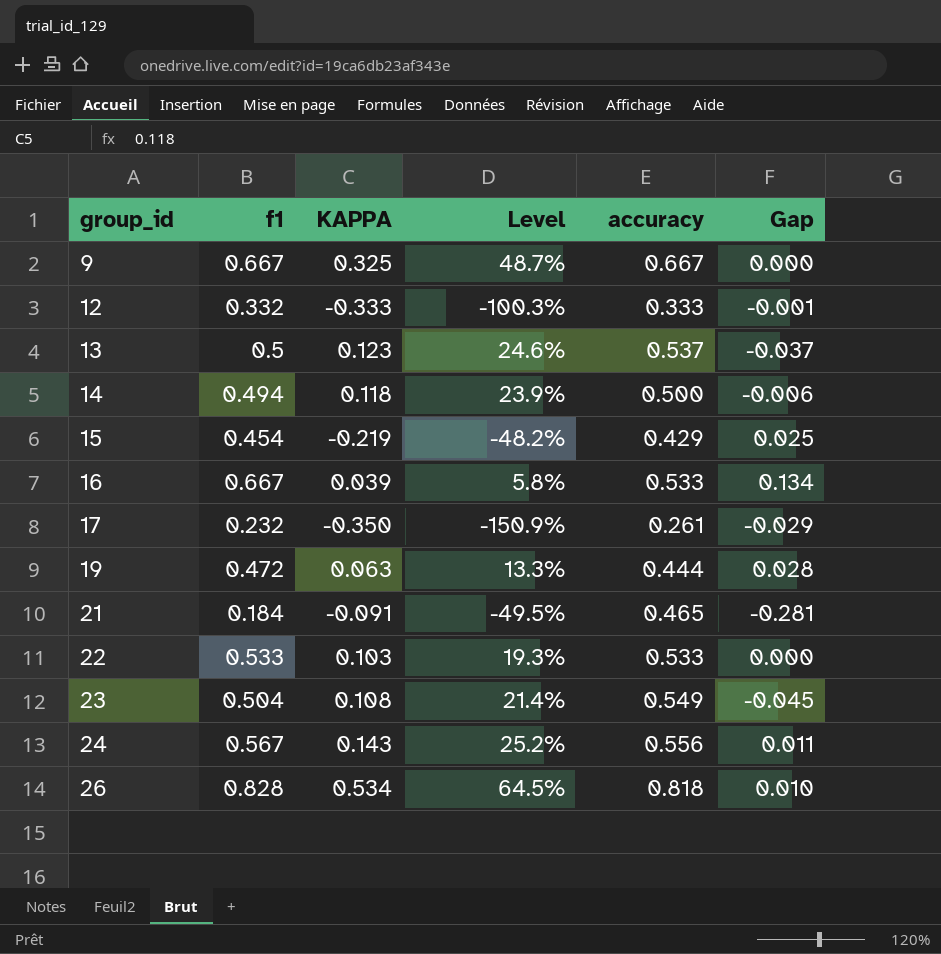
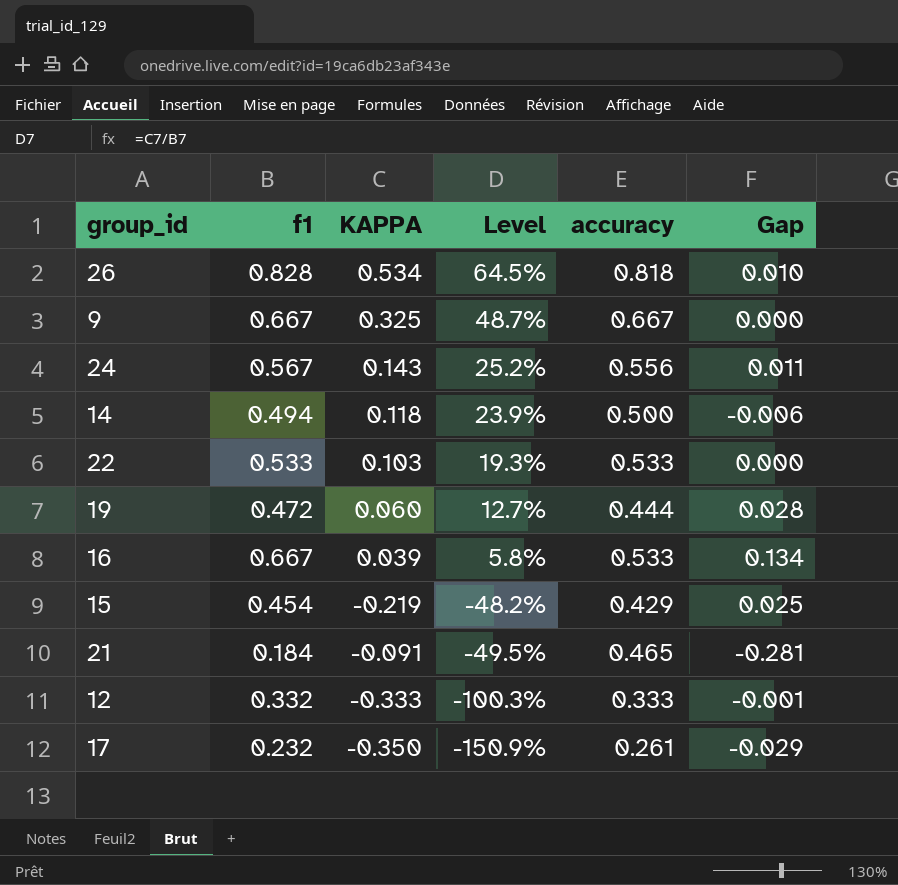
row order: group_id ascending -> Level descending
row 13: 0.5 | 0.123 | 24.6% | 0.537 | -0.037 -> none
row 23: 0.504 | 0.108 | 21.4% | 0.549 | -0.045 -> none
19 | KAPPA: 0.063 -> 0.060
19 | Level: 13.3% -> 12.7%

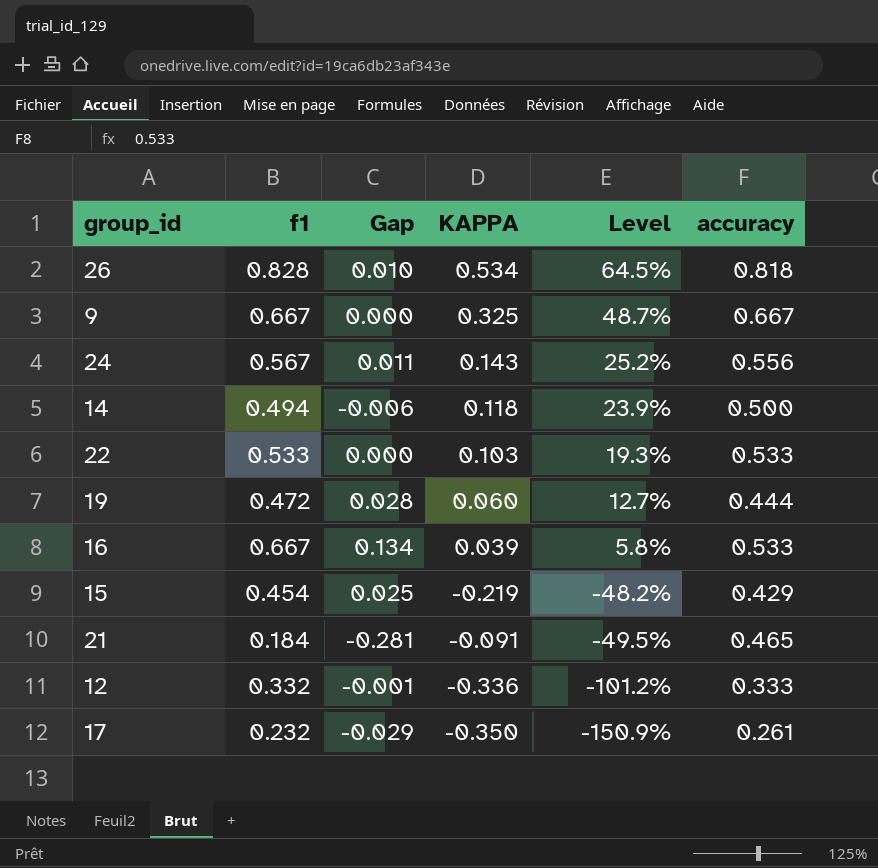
column Gap | position: 6 -> 3
12 | KAPPA: -0.333 -> -0.336
12 | Level: -100.3% -> -101.2%

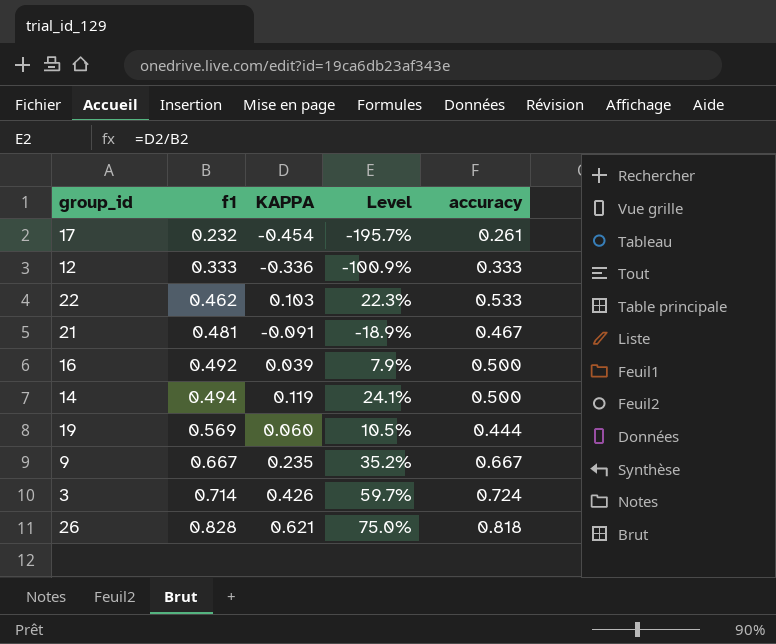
row order: Level descending -> f1 ascending
column Gap | formula: [f1] - [accuracy] -> none
row 24: 0.567 | 0.011 | 0.143 | 25.2% | 0.556 -> none
row 15: 0.454 | 0.025 | -0.219 | -48.2% | 0.429 -> none
17 | KAPPA: -0.350 -> -0.454
17 | Level: -150.9% -> -195.7%
12 | f1: 0.332 -> 0.333
12 | Level: -101.2% -> -100.9%
22 | f1: 0.533 -> 0.462
22 | Level: 19.3% -> 22.3%
21 | f1: 0.184 -> 0.481
21 | Level: -49.5% -> -18.9%
21 | accuracy: 0.465 -> 0.467
16 | f1: 0.667 -> 0.492
16 | Level: 5.8% -> 7.9%
16 | accuracy: 0.533 -> 0.500
14 | KAPPA: 0.118 -> 0.119
14 | Level: 23.9% -> 24.1%
19 | f1: 0.472 -> 0.569
19 | Level: 12.7% -> 10.5%
9 | KAPPA: 0.325 -> 0.235
9 | Level: 48.7% -> 35.2%
row 3: none -> 0.714 | 0.426 | 59.7% | 0.724
26 | KAPPA: 0.534 -> 0.621
26 | Level: 64.5% -> 75.0%

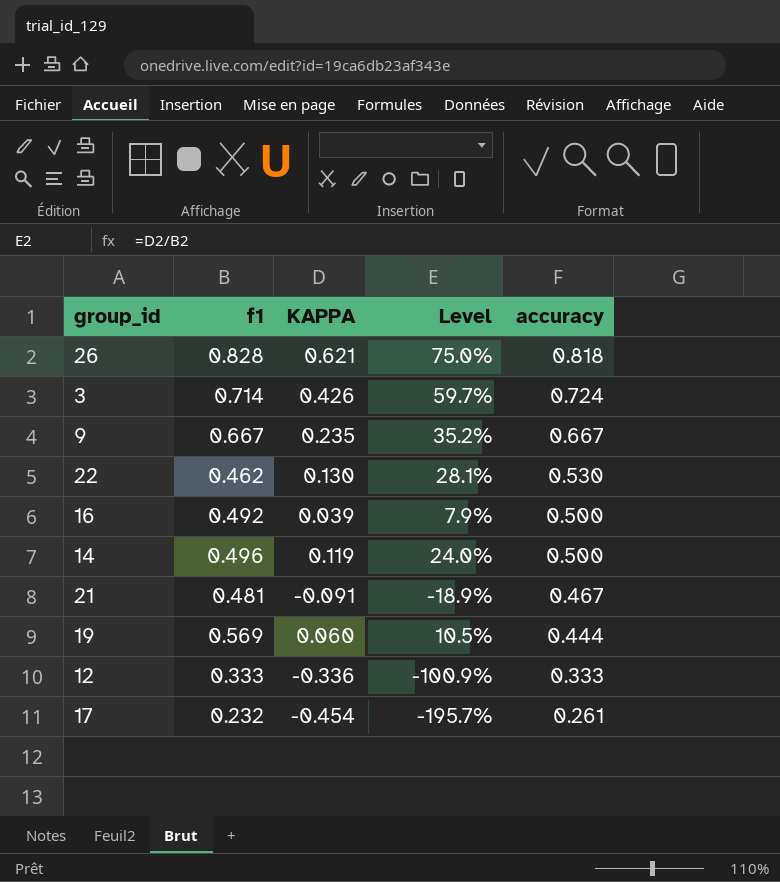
row order: f1 ascending -> accuracy descending
22 | KAPPA: 0.103 -> 0.130
22 | Level: 22.3% -> 28.1%
22 | accuracy: 0.533 -> 0.530
14 | f1: 0.494 -> 0.496
14 | Level: 24.1% -> 24.0%

